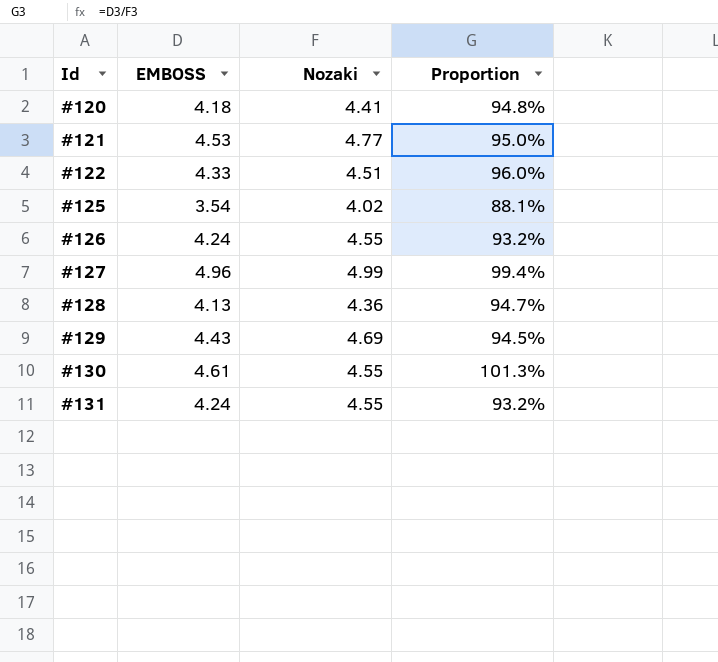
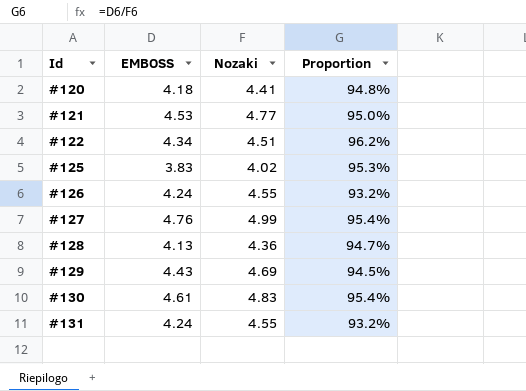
#122 | EMBOSS: 4.33 -> 4.34
#122 | Proportion: 96.0% -> 96.2%
#125 | EMBOSS: 3.54 -> 3.83
#125 | Proportion: 88.1% -> 95.3%
#127 | EMBOSS: 4.96 -> 4.76
#127 | Proportion: 99.4% -> 95.4%
#130 | Nozaki: 4.55 -> 4.83
#130 | Proportion: 101.3% -> 95.4%

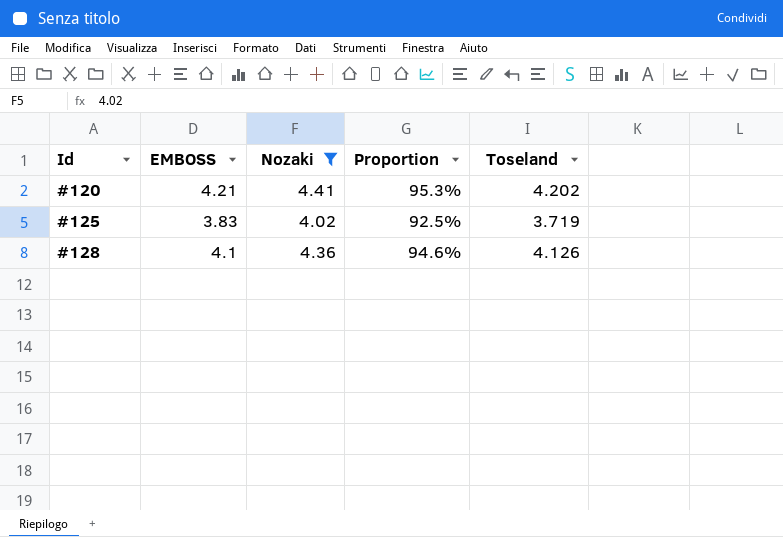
filter: none -> Nozaki <= 4.41
column Proportion | formula: [EMBOSS] / [Nozaki] -> [Toseland] / [Nozaki]
column Toseland | position: none -> 5
#120 | EMBOSS: 4.18 -> 4.21
#128 | EMBOSS: 4.13 -> 4.1

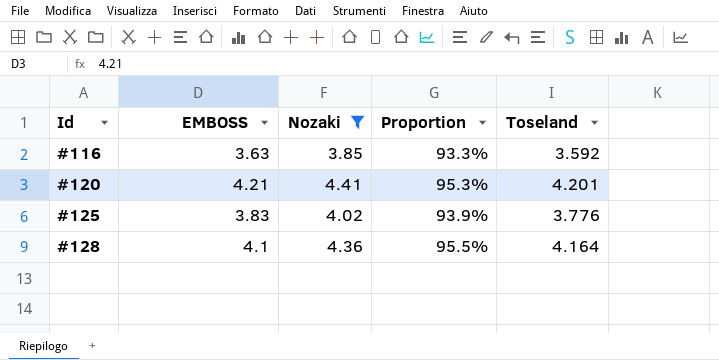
row #116: none -> 3.63 | 3.85 | 93.3% | 3.592
#120 | Toseland: 4.202 -> 4.201
#125 | Proportion: 92.5% -> 93.9%
#125 | Toseland: 3.719 -> 3.776
#128 | Proportion: 94.6% -> 95.5%
#128 | Toseland: 4.126 -> 4.164

